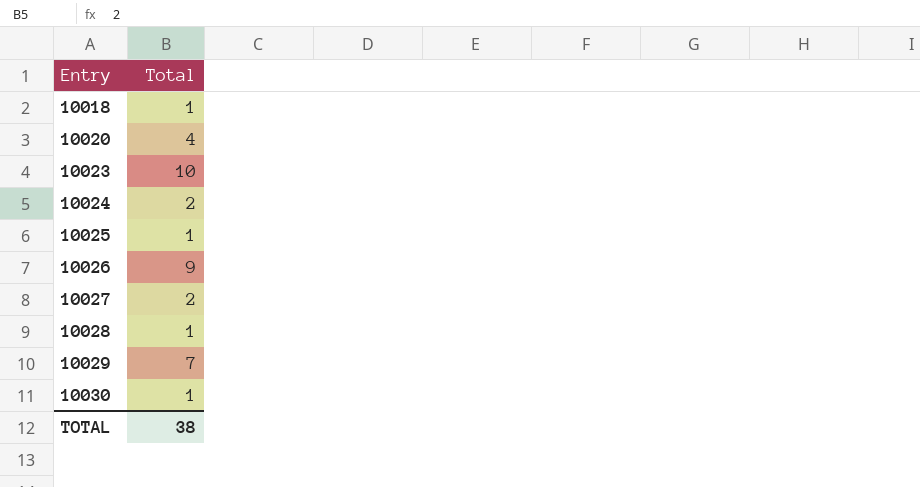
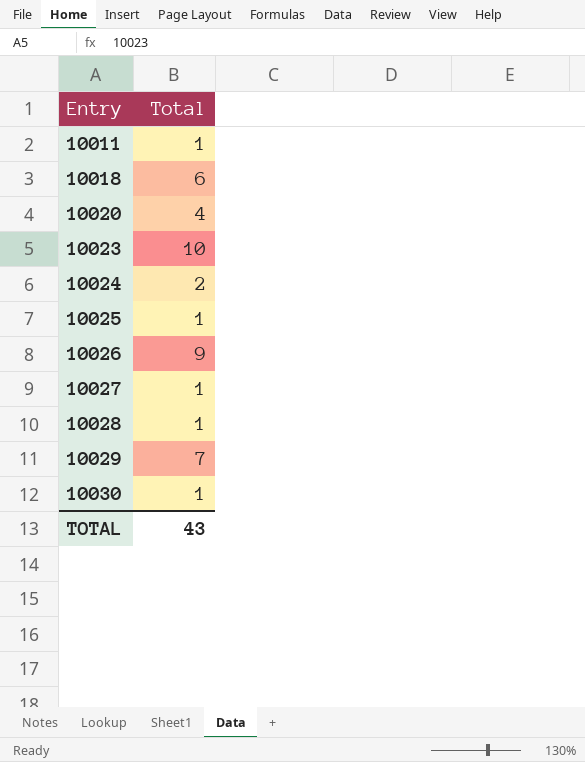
row 10011: none -> 1
10018 | Total: 1 -> 6
10027 | Total: 2 -> 1
TOTAL | Total: 38 -> 43

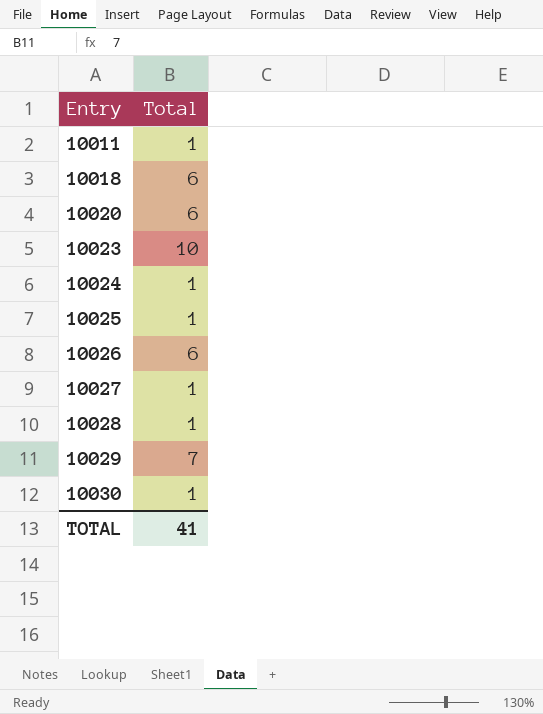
10020 | Total: 4 -> 6
10024 | Total: 2 -> 1
10026 | Total: 9 -> 6
TOTAL | Total: 43 -> 41

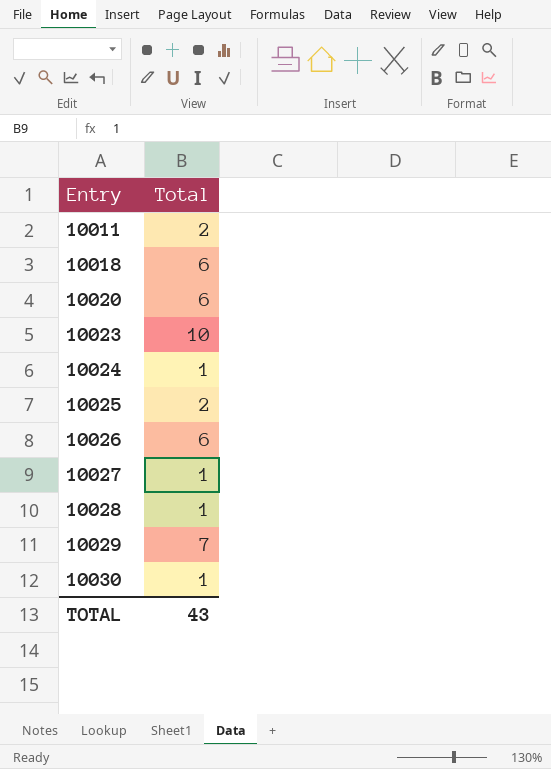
10011 | Total: 1 -> 2
10025 | Total: 1 -> 2
TOTAL | Total: 41 -> 43

